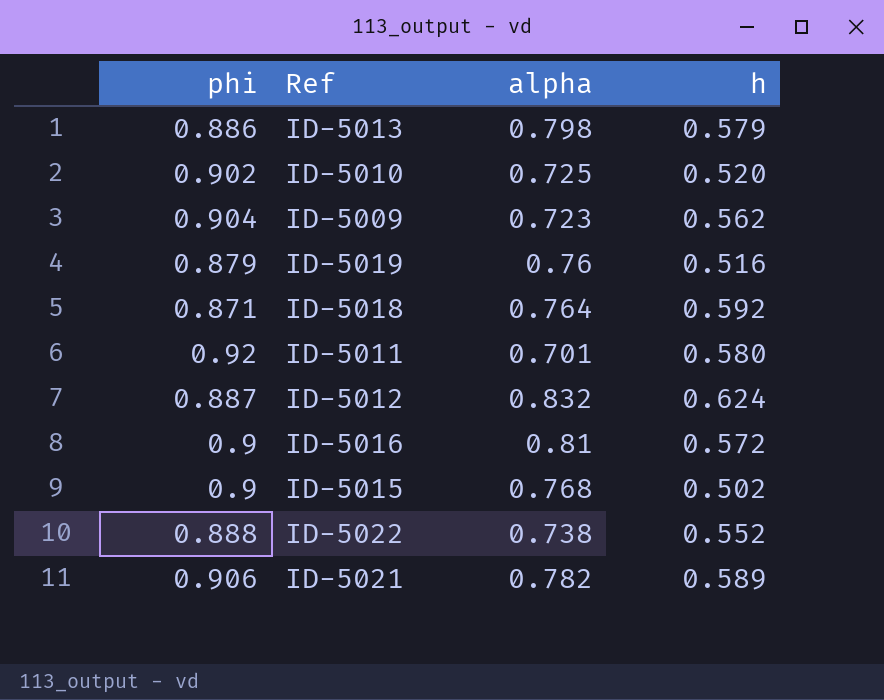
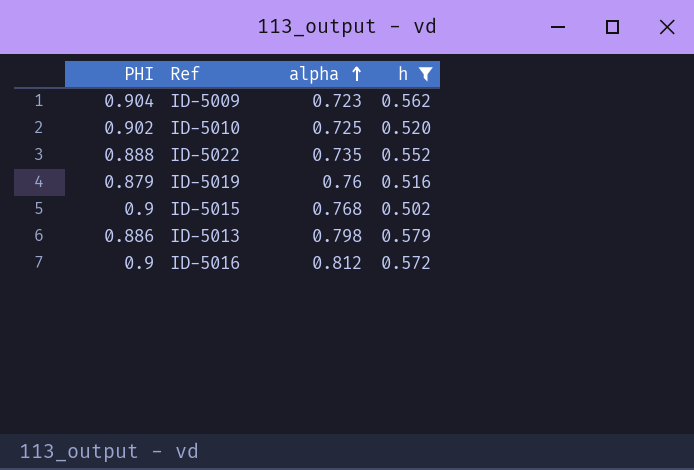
filter: none -> h <= 0.579
row order: none -> alpha ascending
column name: phi -> PHI
ID-5022 | alpha: 0.738 -> 0.735
ID-5016 | alpha: 0.81 -> 0.812

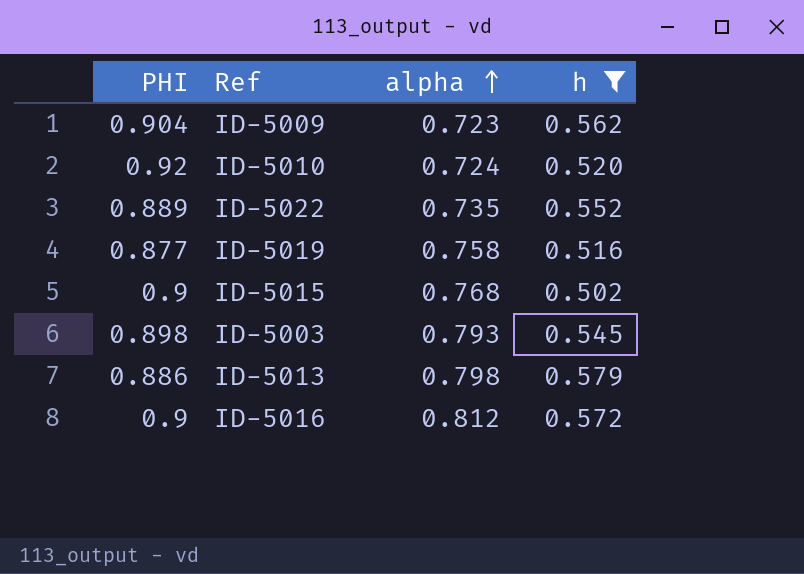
ID-5010 | PHI: 0.902 -> 0.92
ID-5010 | alpha: 0.725 -> 0.724
ID-5022 | PHI: 0.888 -> 0.889
ID-5019 | PHI: 0.879 -> 0.877
ID-5019 | alpha: 0.76 -> 0.758
row ID-5003: none -> 0.898 | 0.793 | 0.545

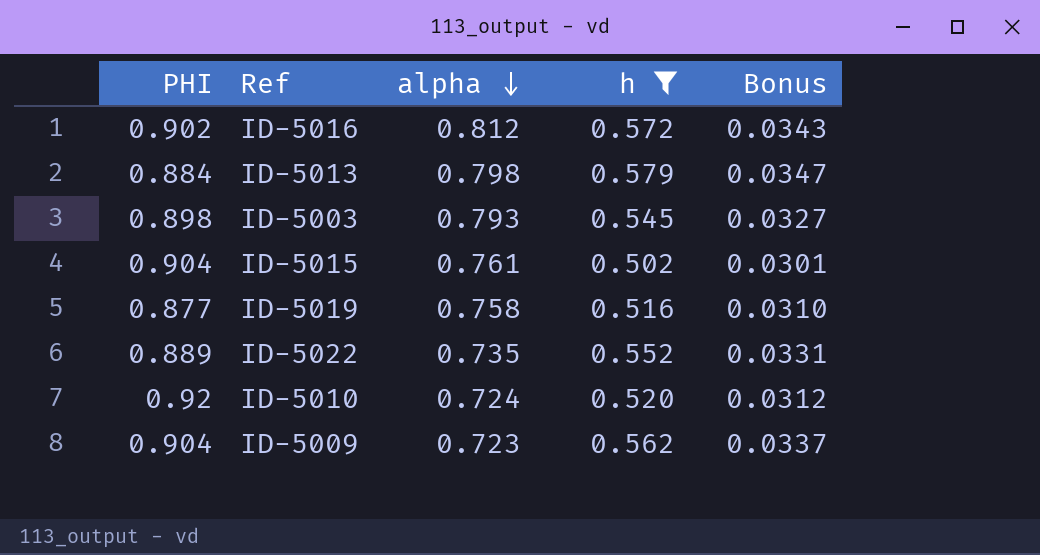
row order: alpha ascending -> alpha descending
column Bonus | formula: none -> [h] * 0.06
ID-5016 | PHI: 0.9 -> 0.902
ID-5013 | PHI: 0.886 -> 0.884
ID-5015 | PHI: 0.9 -> 0.904
ID-5015 | alpha: 0.768 -> 0.761

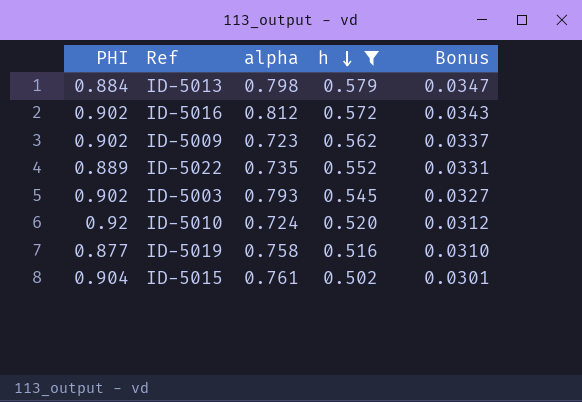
row order: alpha descending -> h descending
ID-5009 | PHI: 0.904 -> 0.902
ID-5003 | PHI: 0.898 -> 0.902

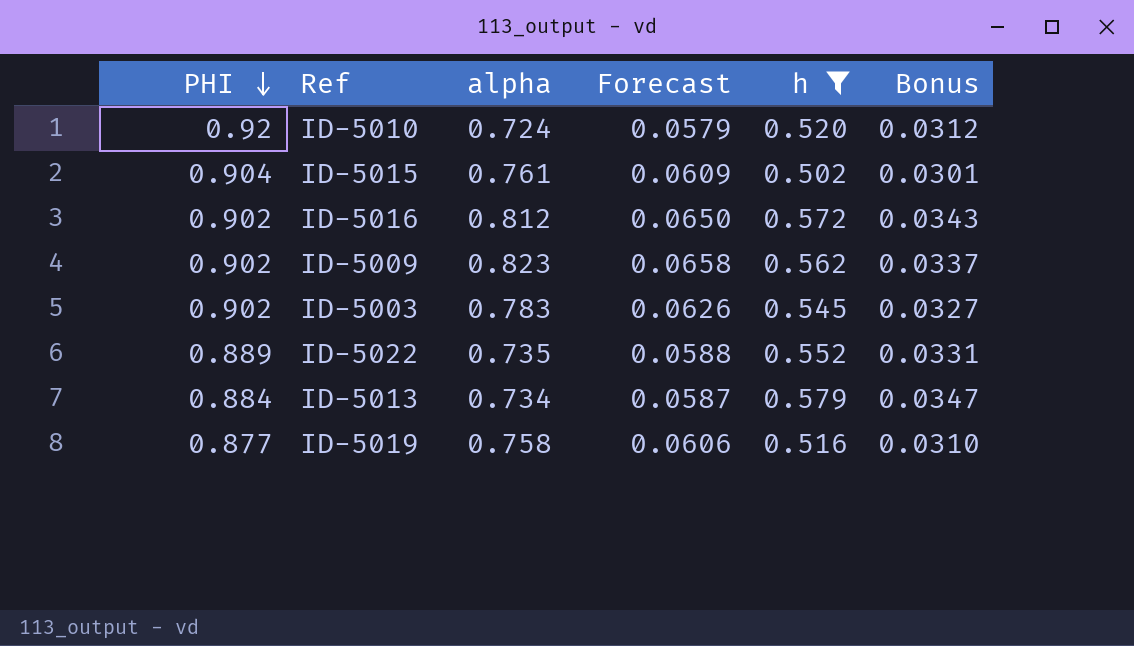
row order: h descending -> PHI descending
column Forecast | formula: none -> [alpha] * 0.08
ID-5009 | alpha: 0.723 -> 0.823
ID-5003 | alpha: 0.793 -> 0.783
ID-5013 | alpha: 0.798 -> 0.734

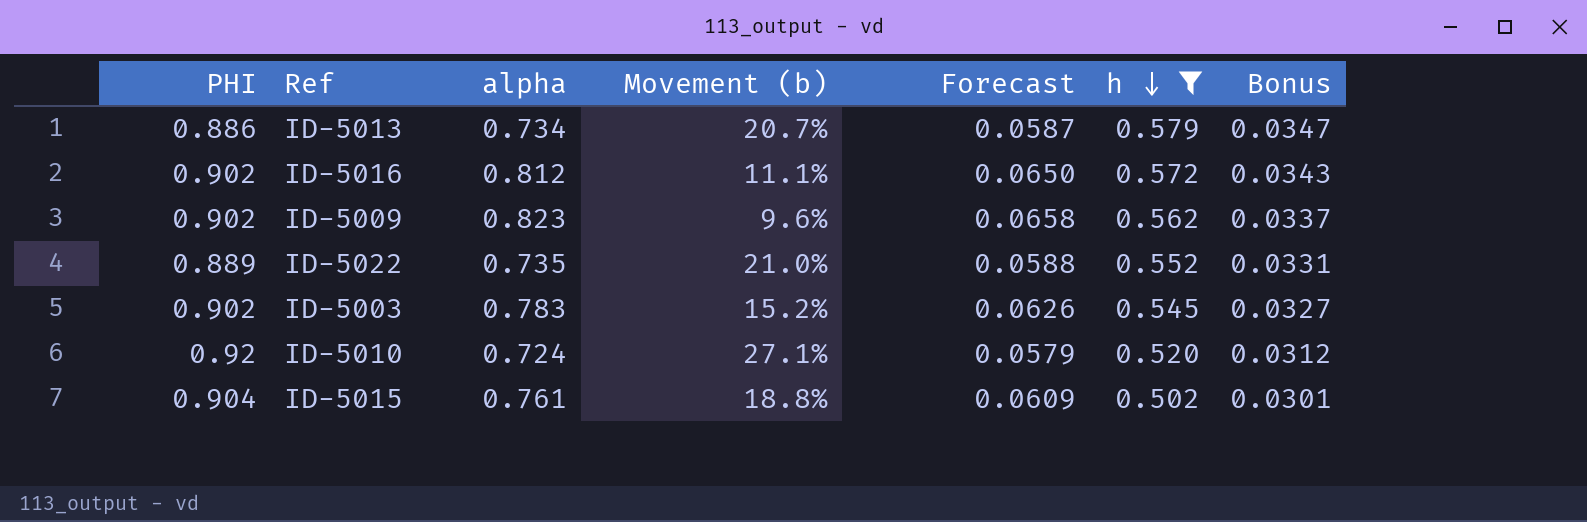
row order: PHI descending -> h descending
column Movement (b) | formula: none -> ([PHI] - [alpha]) / [alpha]
row ID-5019: 0.877 | 0.758 | 0.0606 | 0.516 | 0.0310 -> none
ID-5013 | PHI: 0.884 -> 0.886

